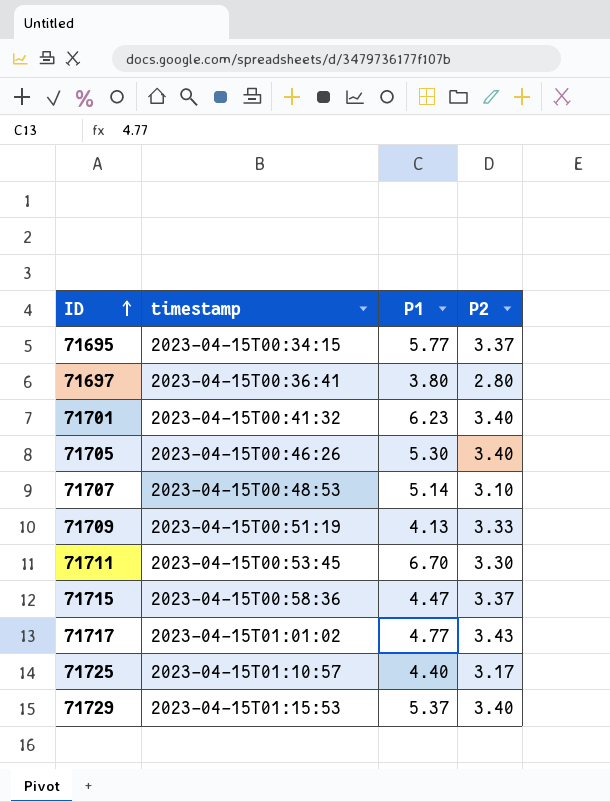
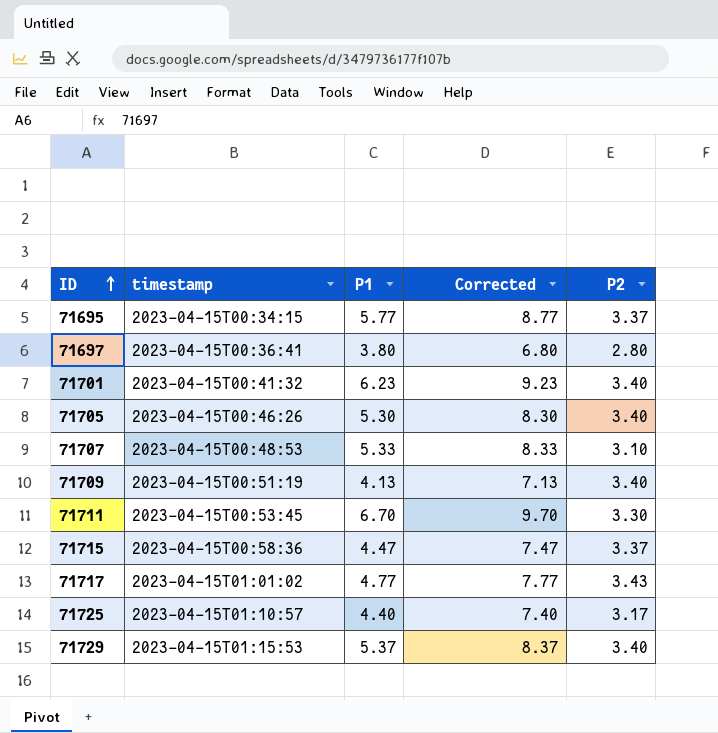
column Corrected | formula: none -> [P1] + 3
71707 | P1: 5.14 -> 5.33
71709 | P2: 3.33 -> 3.40

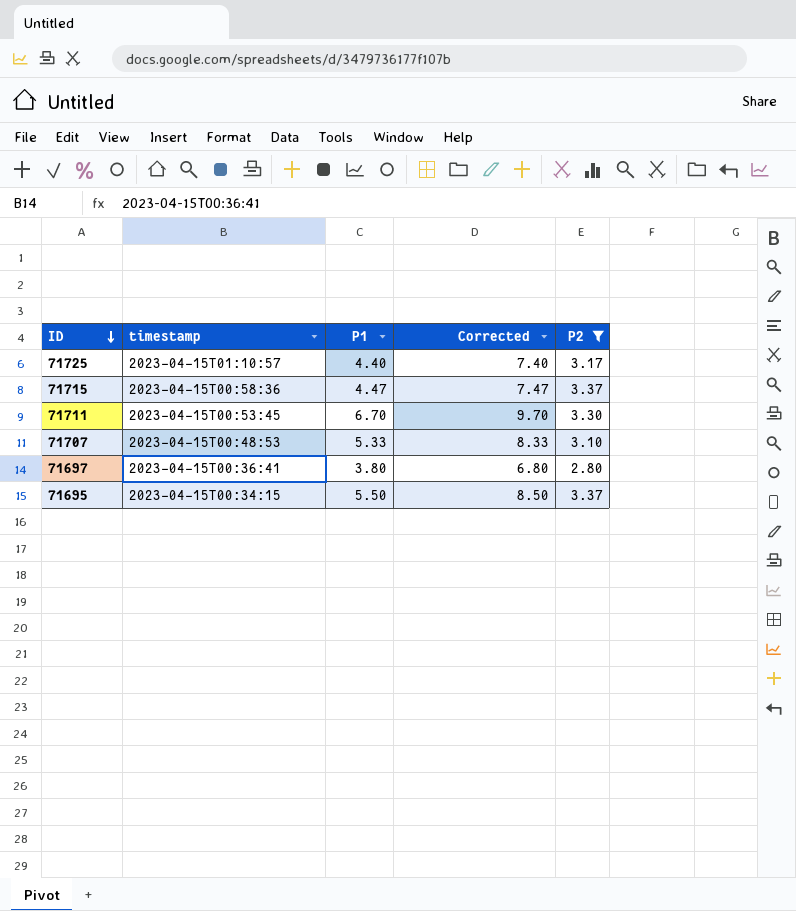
filter: none -> P2 <= 3.37
row order: ID ascending -> ID descending
71695 | P1: 5.77 -> 5.50
71695 | Corrected: 8.77 -> 8.50

